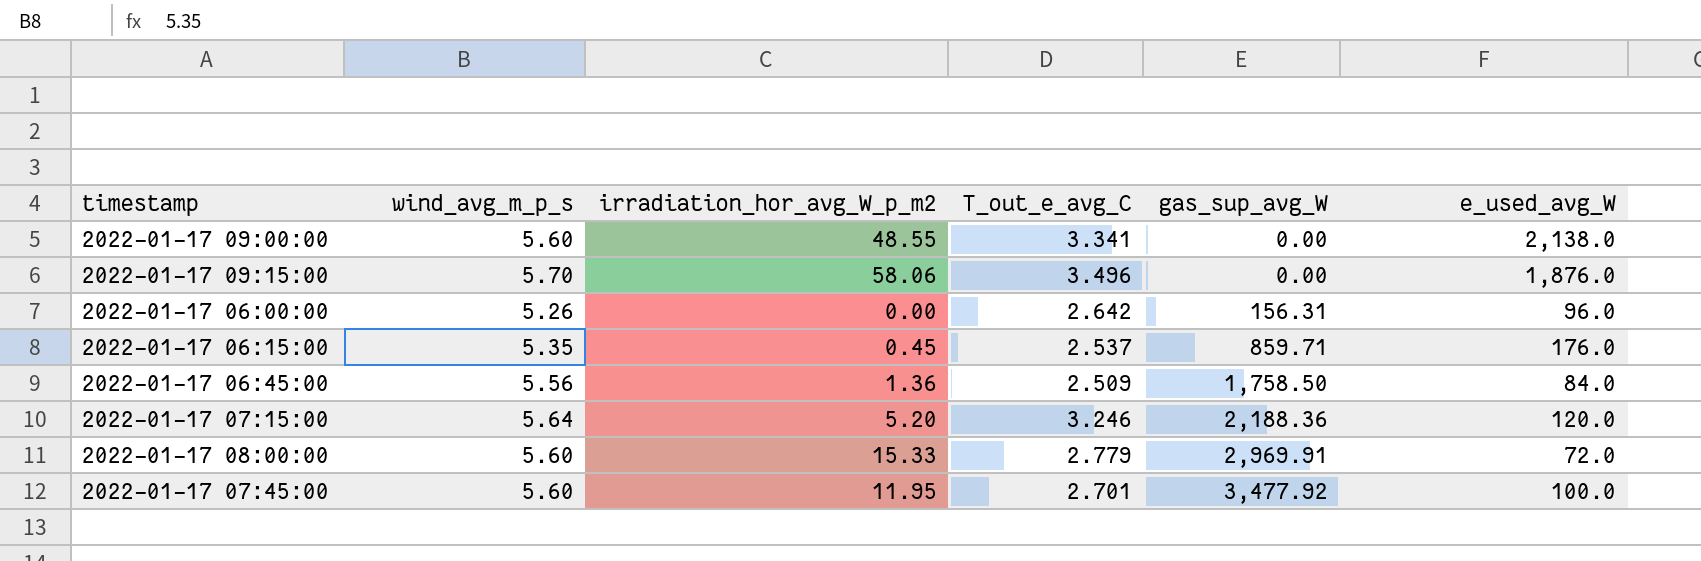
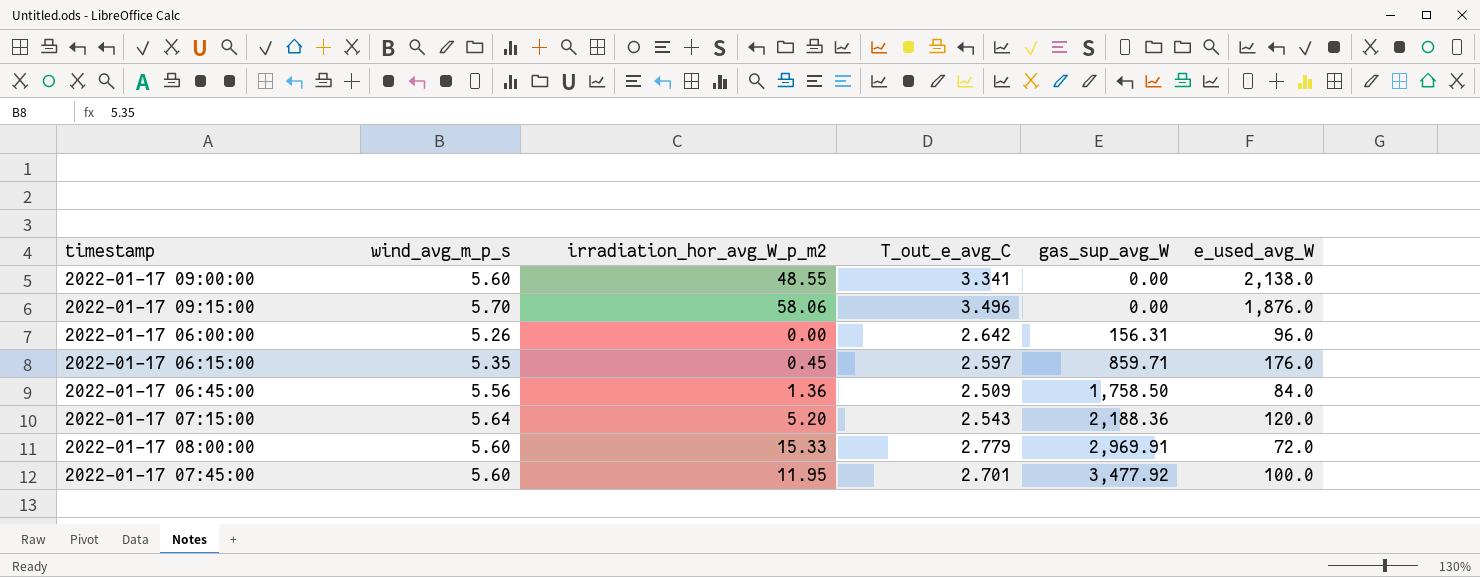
2022-01-17 06:15:00 | T_out_e_avg_C: 2.537 -> 2.597
2022-01-17 07:15:00 | T_out_e_avg_C: 3.246 -> 2.543

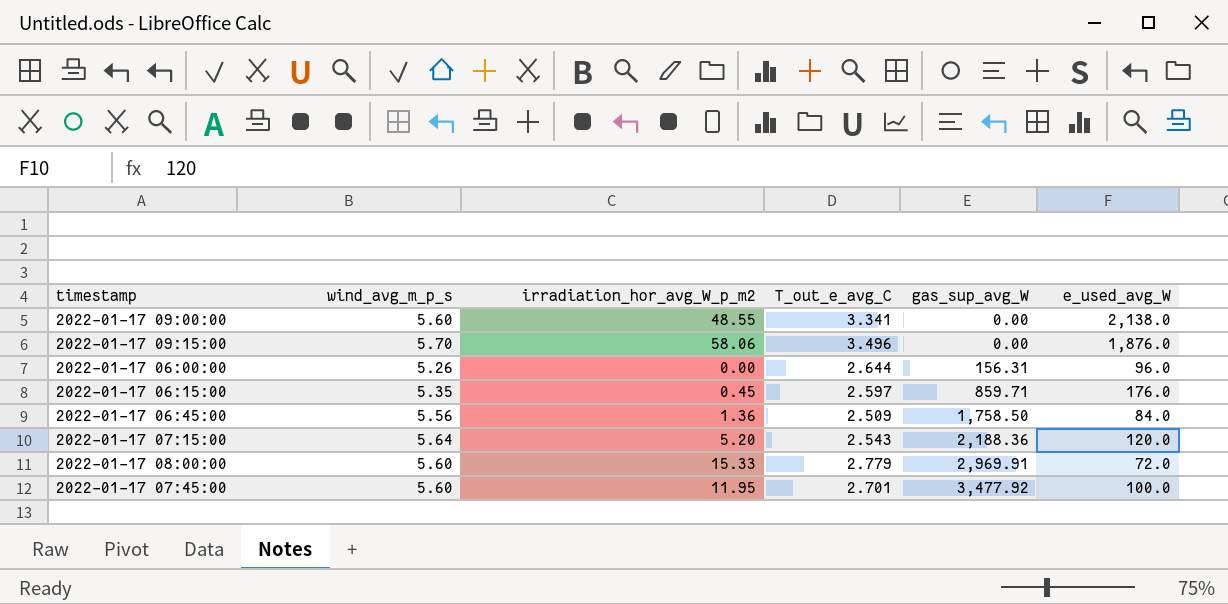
2022-01-17 06:00:00 | T_out_e_avg_C: 2.642 -> 2.644

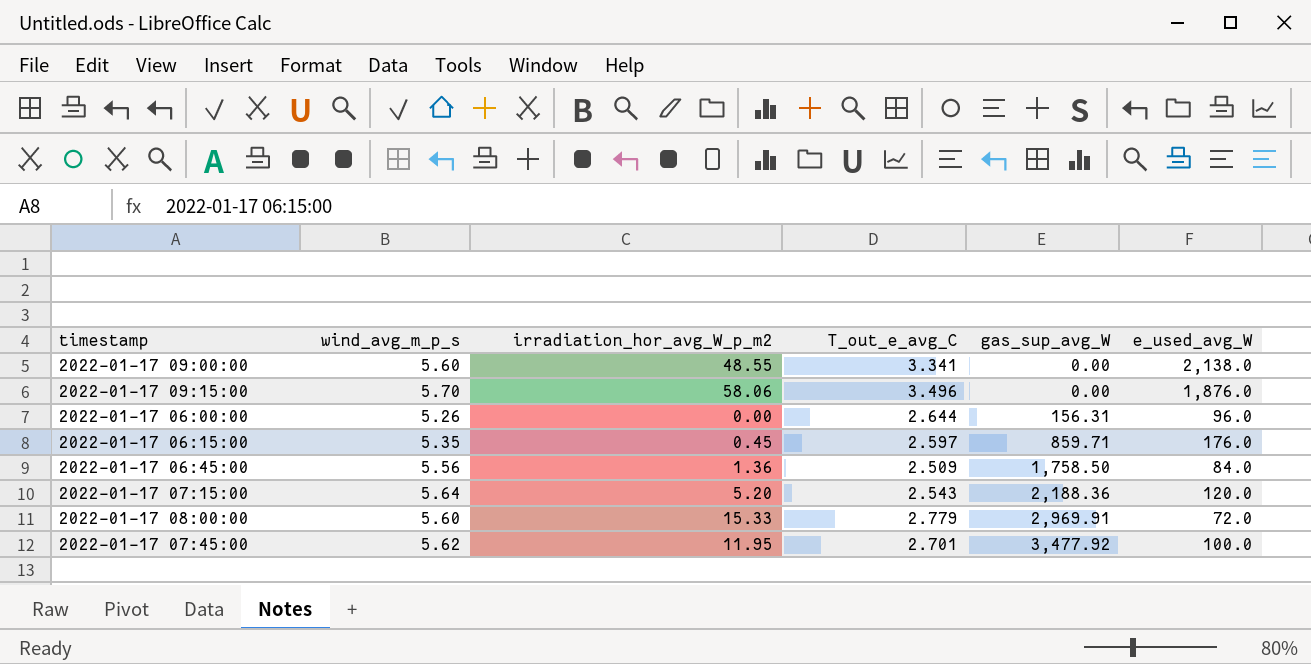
2022-01-17 07:45:00 | wind_avg_m_p_s: 5.60 -> 5.62

